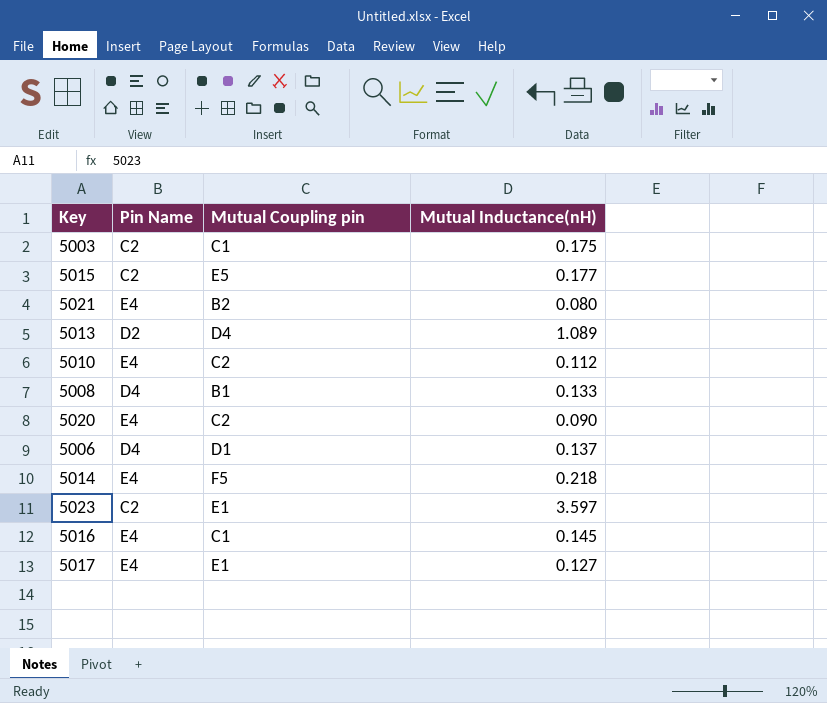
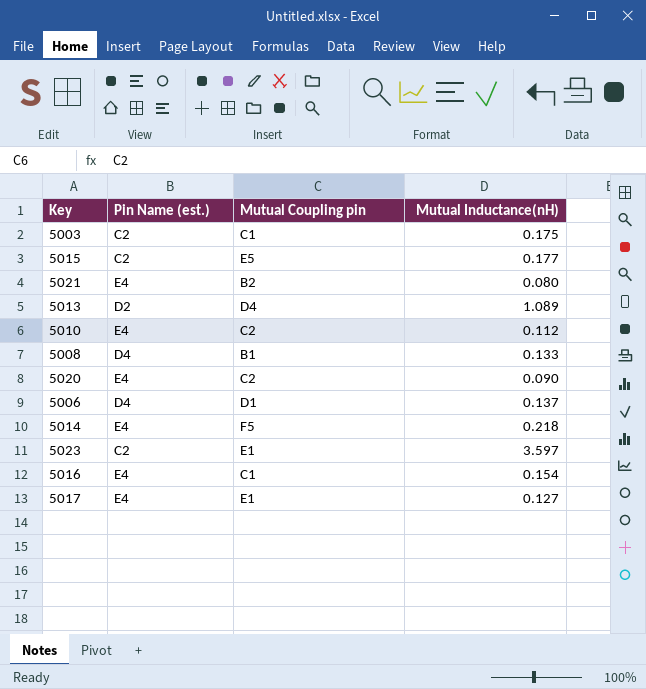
column name: Pin Name -> Pin Name (est.)
5016 | Mutual Inductance(nH): 0.145 -> 0.154

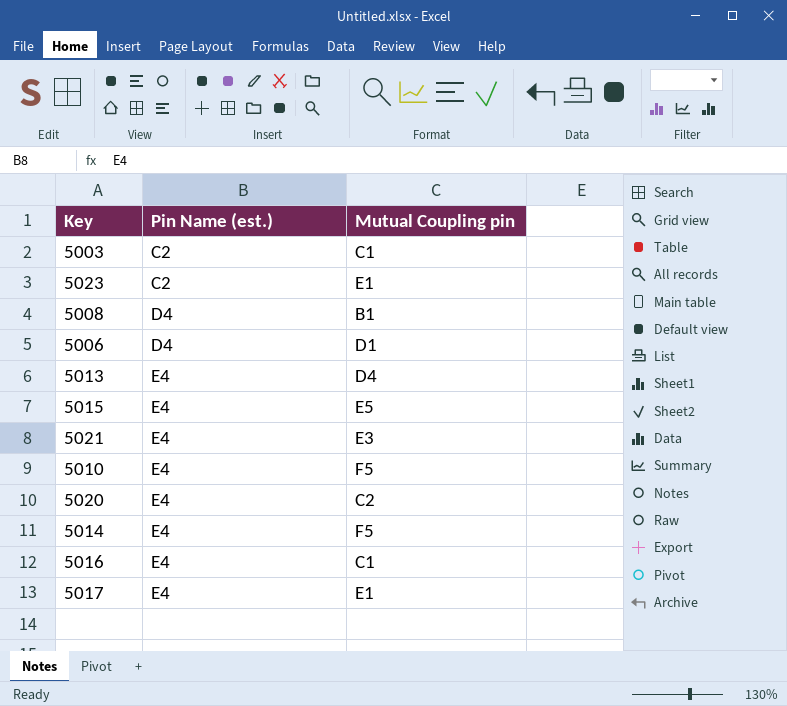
row order: none -> Pin Name (est.) ascending
column Mutual Inductance(nH) | position: 4 -> none
5013 | Pin Name (est.): D2 -> E4
5015 | Pin Name (est.): C2 -> E4
5021 | Mutual Coupling pin: B2 -> E3
5010 | Mutual Coupling pin: C2 -> F5

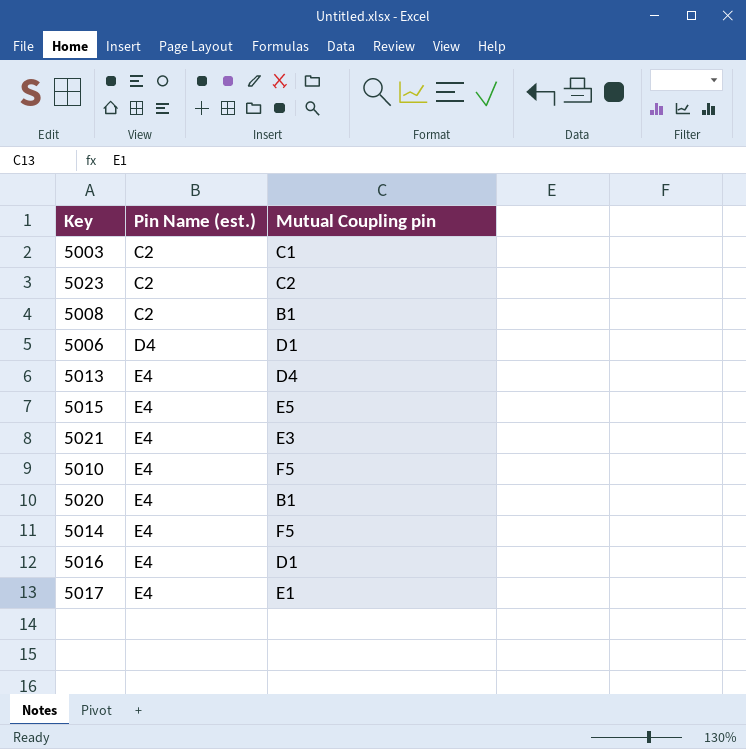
5023 | Mutual Coupling pin: E1 -> C2
5008 | Pin Name (est.): D4 -> C2
5020 | Mutual Coupling pin: C2 -> B1
5016 | Mutual Coupling pin: C1 -> D1

